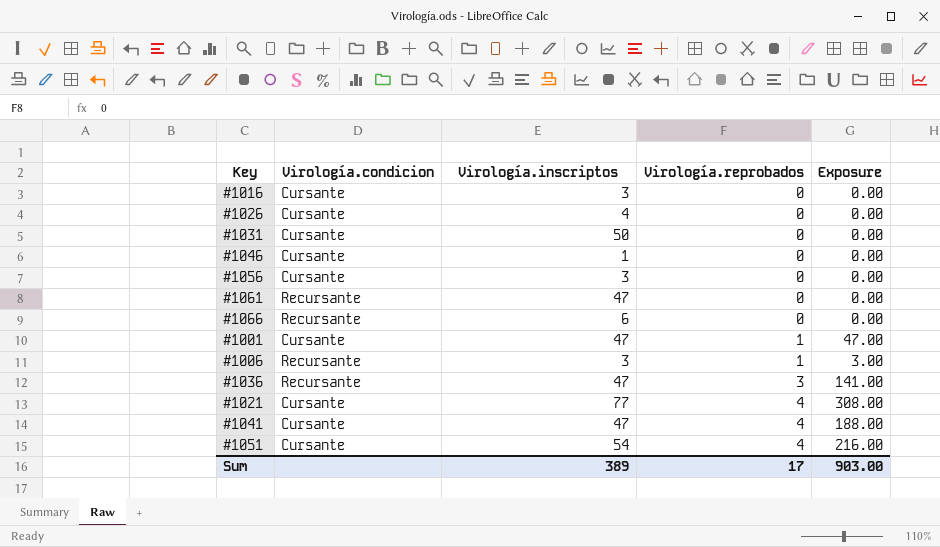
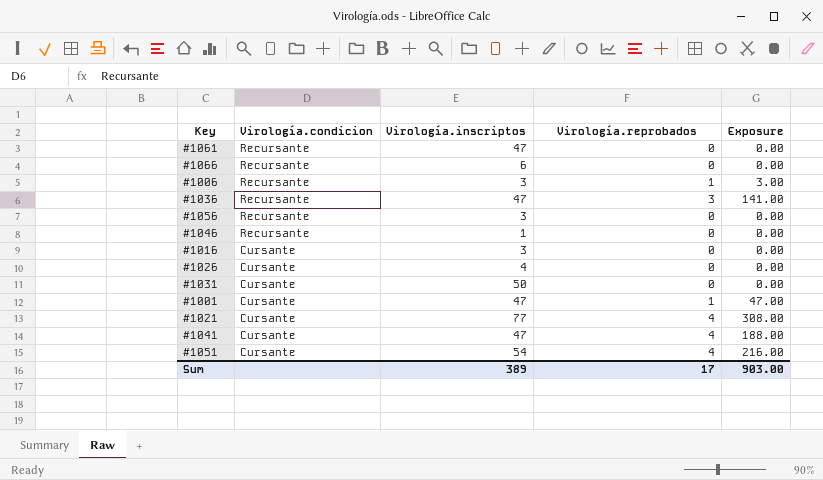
row order: Virología.reprobados ascending -> Virología.condicion descending
#1056 | Virología.condicion: Cursante -> Recursante
#1046 | Virología.condicion: Cursante -> Recursante

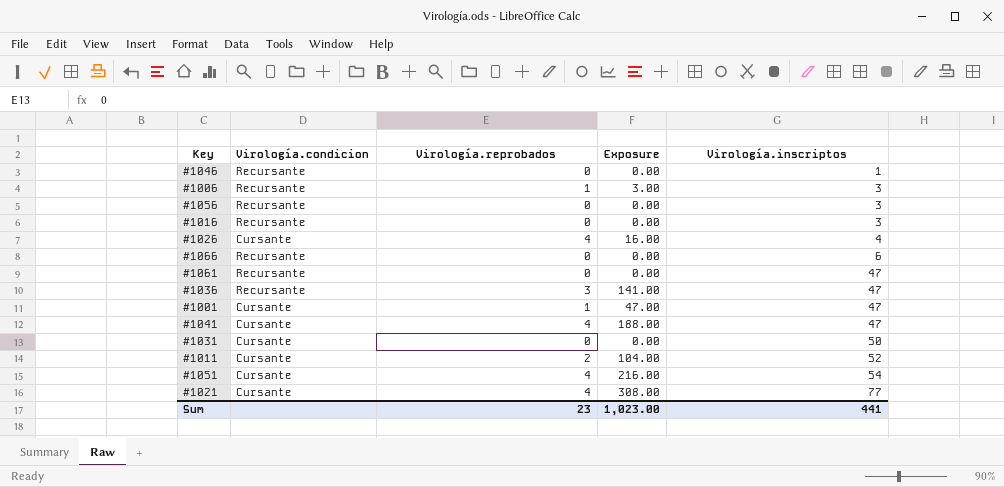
row order: Virología.condicion descending -> Virología.inscriptos ascending
column Virología.inscriptos | position: 3 -> 5
#1016 | Virología.condicion: Cursante -> Recursante
#1026 | Virología.reprobados: 0 -> 4
#1026 | Exposure: 0.00 -> 16.00
row #1011: none -> Cursante | 2 | 104.00 | 52
Sum | Virología.reprobados: 17 -> 23
Sum | Exposure: 903.00 -> 1,023.00
Sum | Virología.inscriptos: 389 -> 441

